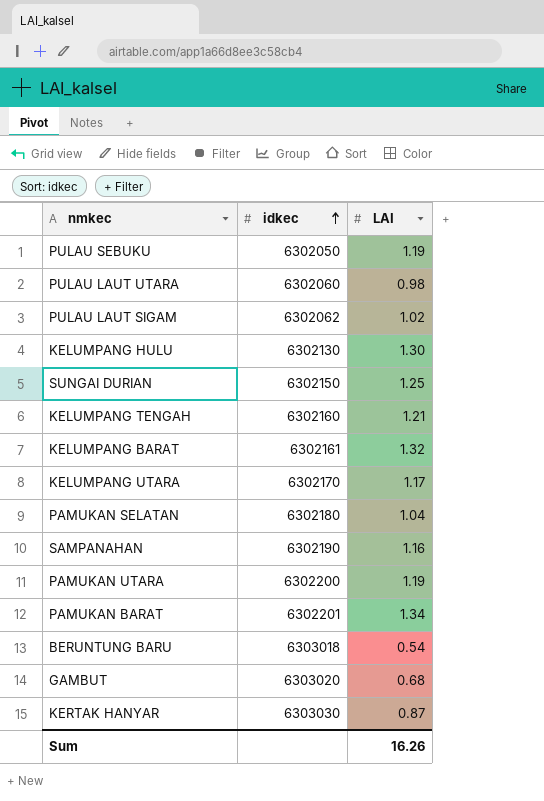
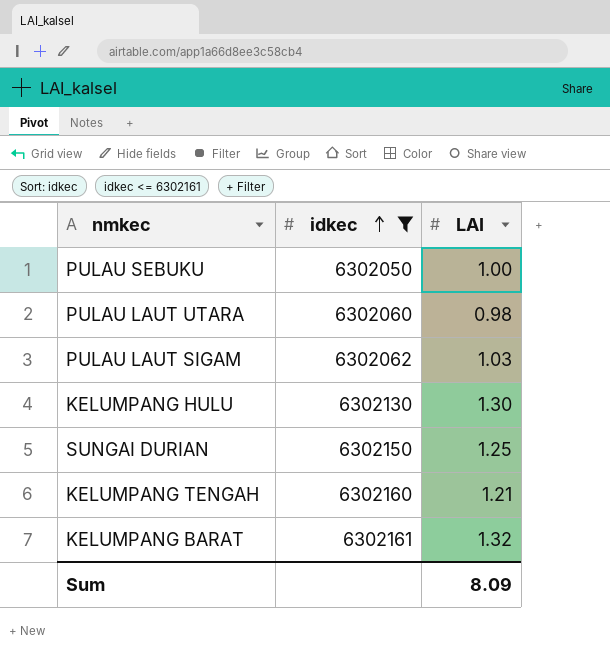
filter: none -> idkec <= 6302161
PULAU SEBUKU | LAI: 1.19 -> 1.00
PULAU LAUT SIGAM | LAI: 1.02 -> 1.03
Sum | LAI: 16.26 -> 8.09

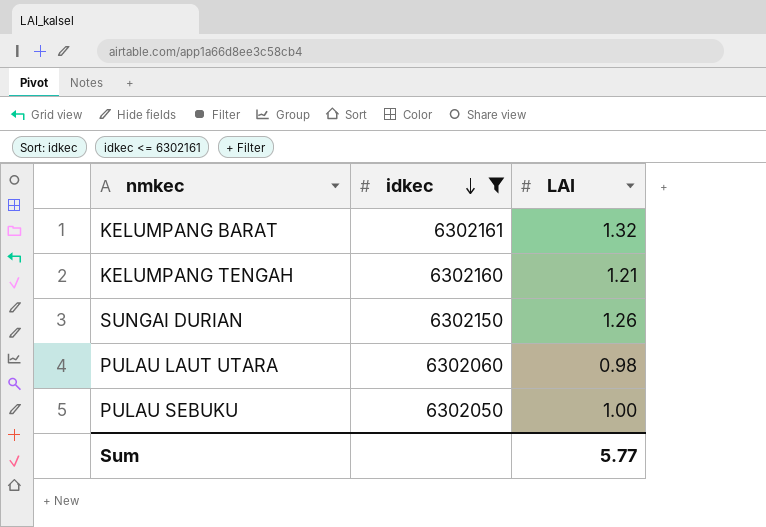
row order: idkec ascending -> idkec descending
row PULAU LAUT SIGAM: 6302062 | 1.03 -> none
row KELUMPANG HULU: 6302130 | 1.30 -> none
SUNGAI DURIAN | LAI: 1.25 -> 1.26
Sum | LAI: 8.09 -> 5.77

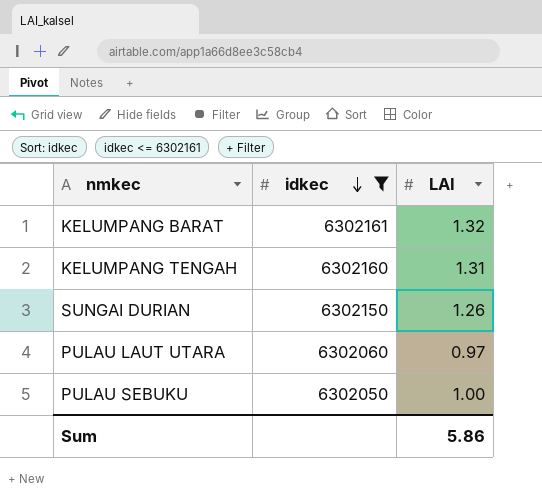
KELUMPANG TENGAH | LAI: 1.21 -> 1.31
PULAU LAUT UTARA | LAI: 0.98 -> 0.97
Sum | LAI: 5.77 -> 5.86

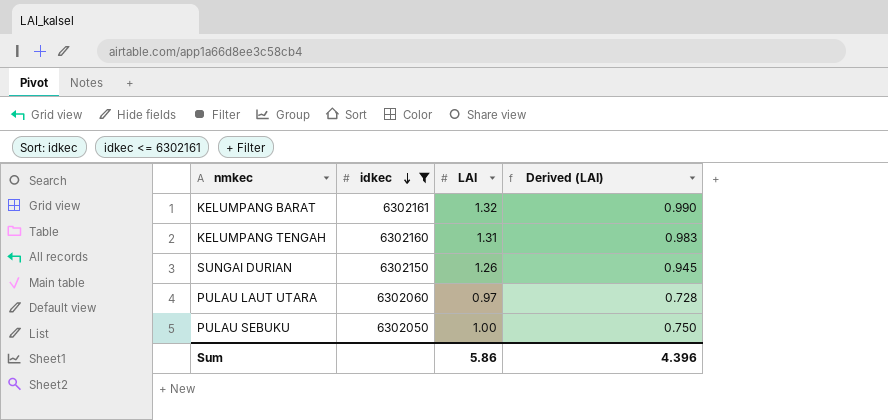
column Derived (LAI) | formula: none -> [LAI] * 0.75

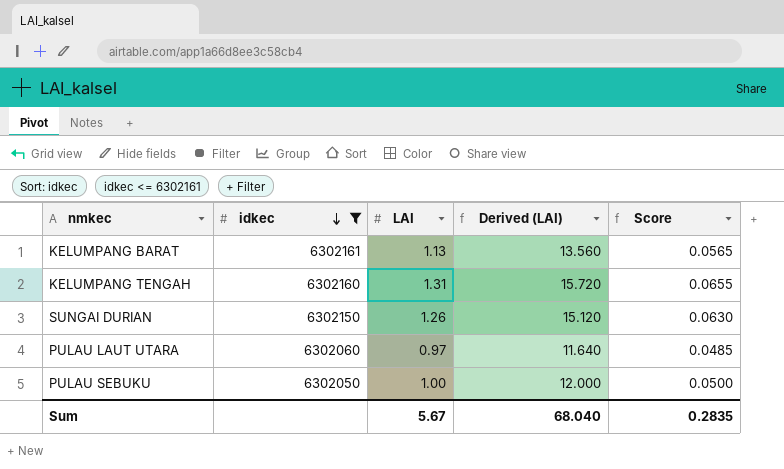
column Derived (LAI) | formula: [LAI] * 0.75 -> [LAI] * 12
column Score | formula: none -> [LAI] * 0.05
KELUMPANG BARAT | LAI: 1.32 -> 1.13
Sum | LAI: 5.86 -> 5.67
Sum | Derived (LAI): 4.396 -> 68.040

